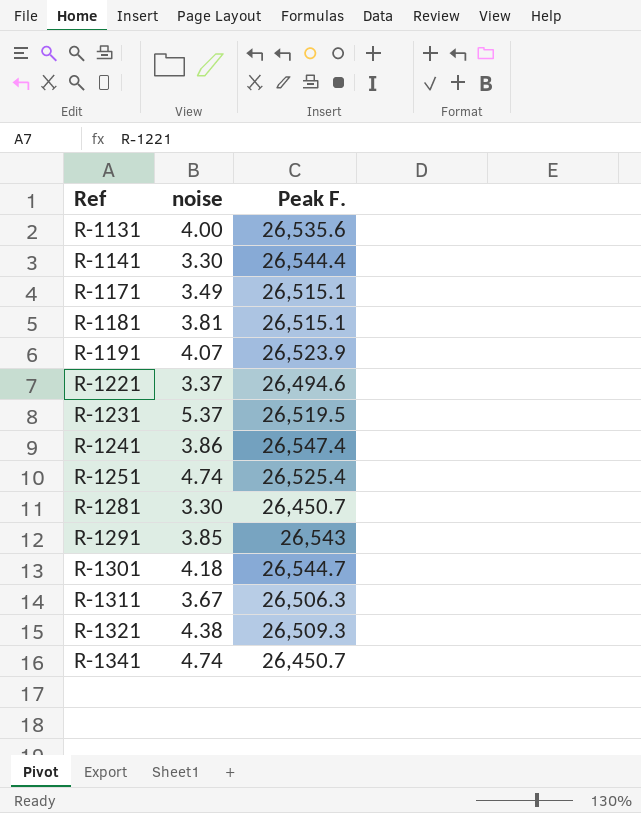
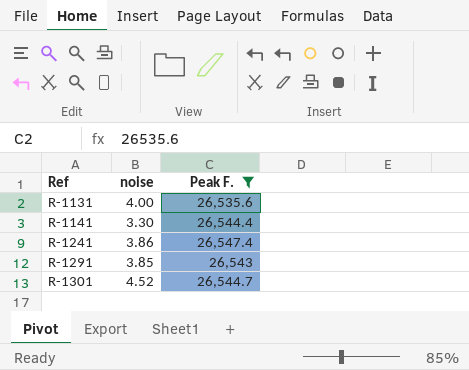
filter: none -> Peak F. >= 26,535.6
R-1301 | noise: 4.18 -> 4.52

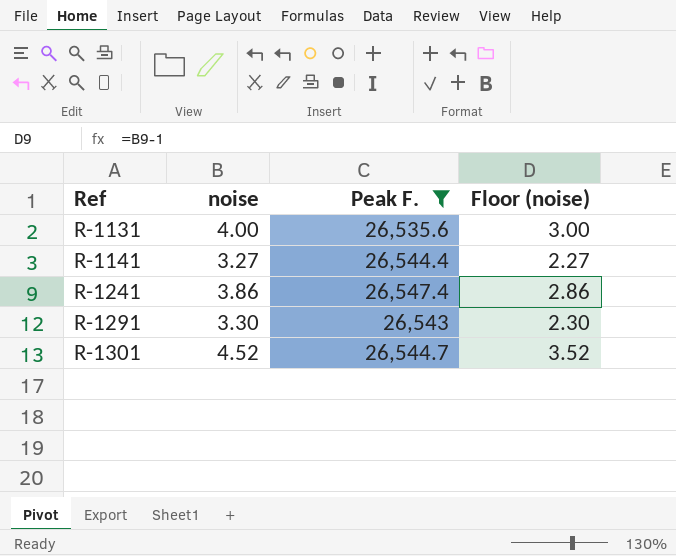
column Floor (noise) | formula: none -> [noise] - 1
R-1141 | noise: 3.30 -> 3.27
R-1291 | noise: 3.85 -> 3.30

